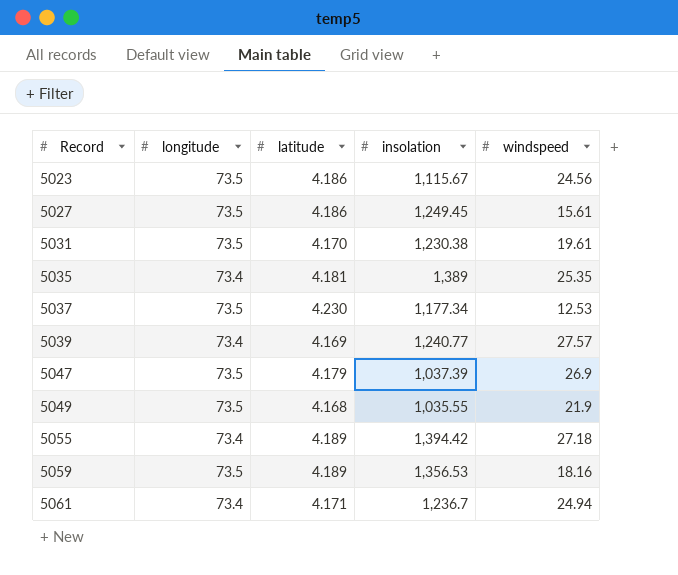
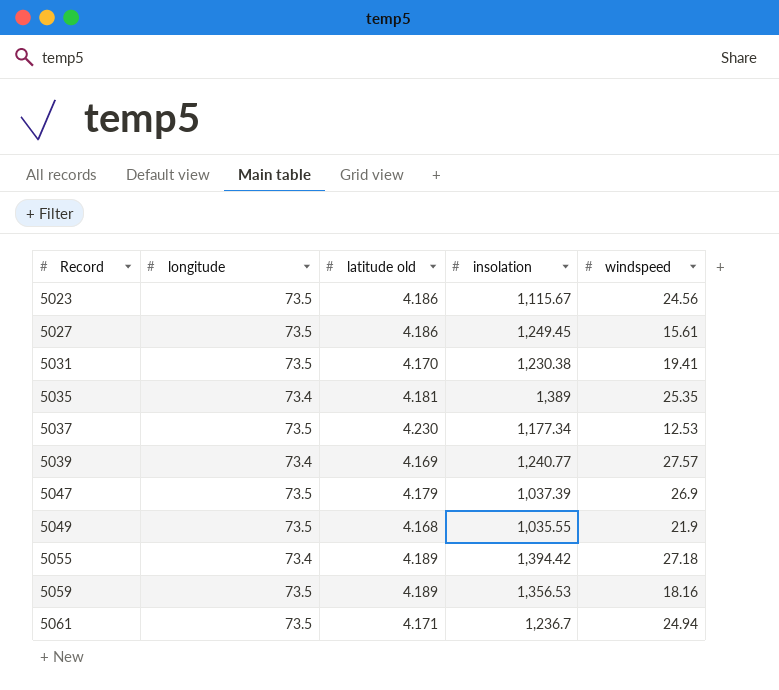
column name: latitude -> latitude old
5031 | windspeed: 19.61 -> 19.41
5061 | longitude: 73.4 -> 73.5

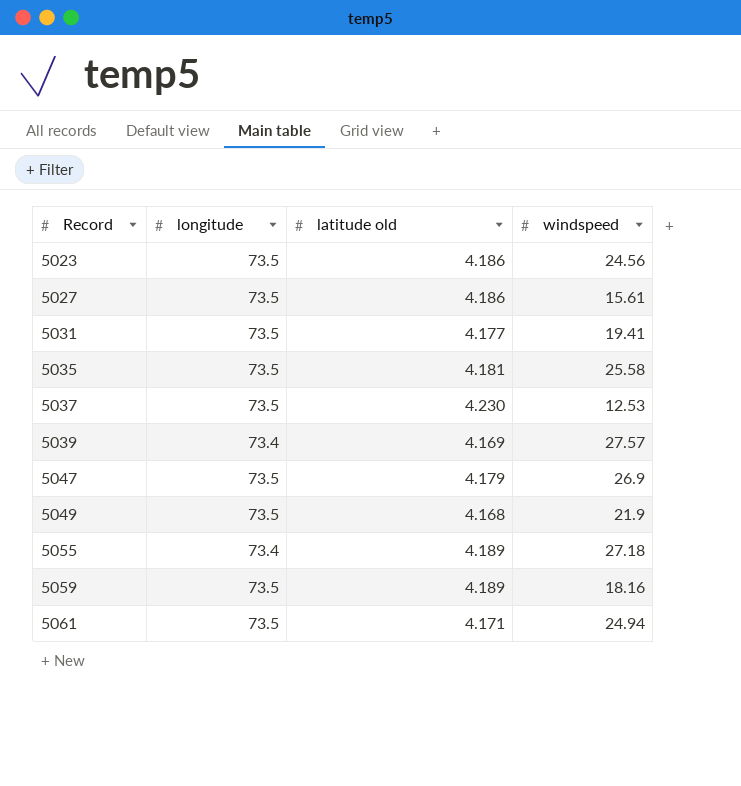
column insolation | position: 4 -> none
5031 | latitude old: 4.170 -> 4.177
5035 | longitude: 73.4 -> 73.5
5035 | windspeed: 25.35 -> 25.58

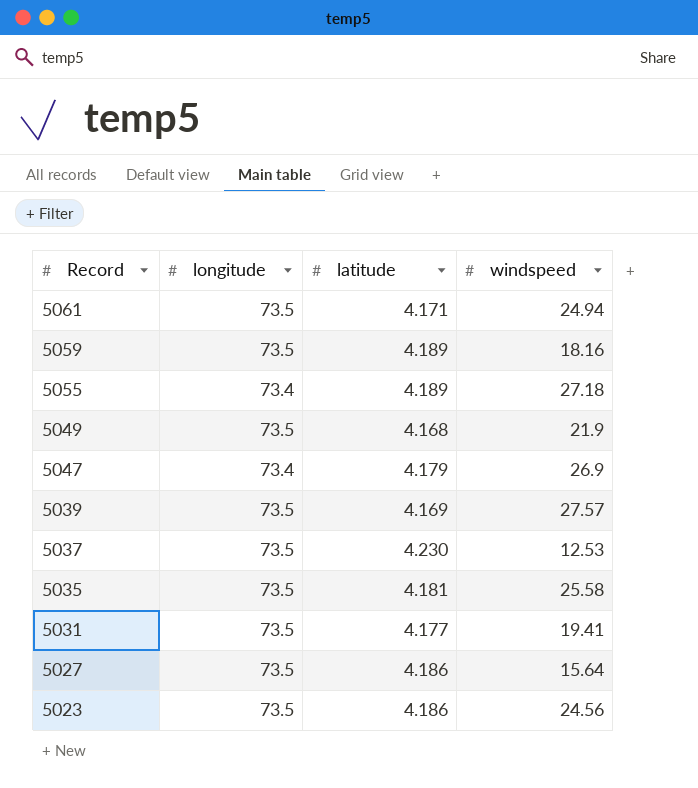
row order: Record ascending -> Record descending
column name: latitude old -> latitude
5047 | longitude: 73.5 -> 73.4
5039 | longitude: 73.4 -> 73.5
5027 | windspeed: 15.61 -> 15.64

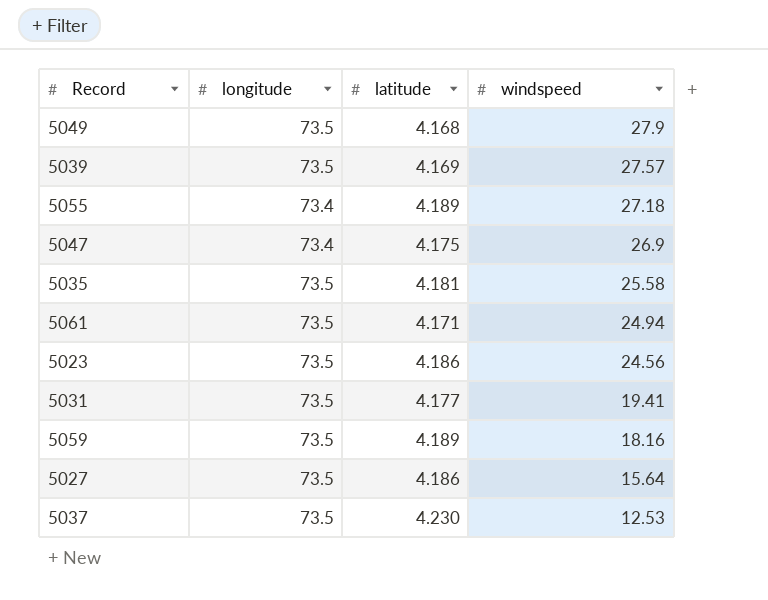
row order: Record descending -> windspeed descending
5049 | windspeed: 21.9 -> 27.9
5047 | latitude: 4.179 -> 4.175

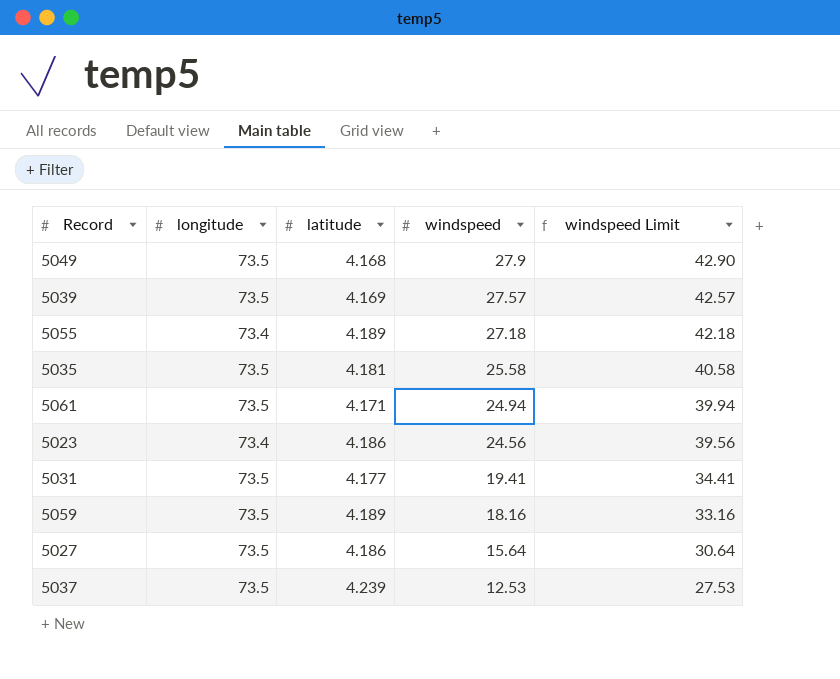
column windspeed Limit | formula: none -> [windspeed] + 15
row 5047: 73.4 | 4.175 | 26.9 -> none
5023 | longitude: 73.5 -> 73.4
5037 | latitude: 4.230 -> 4.239

